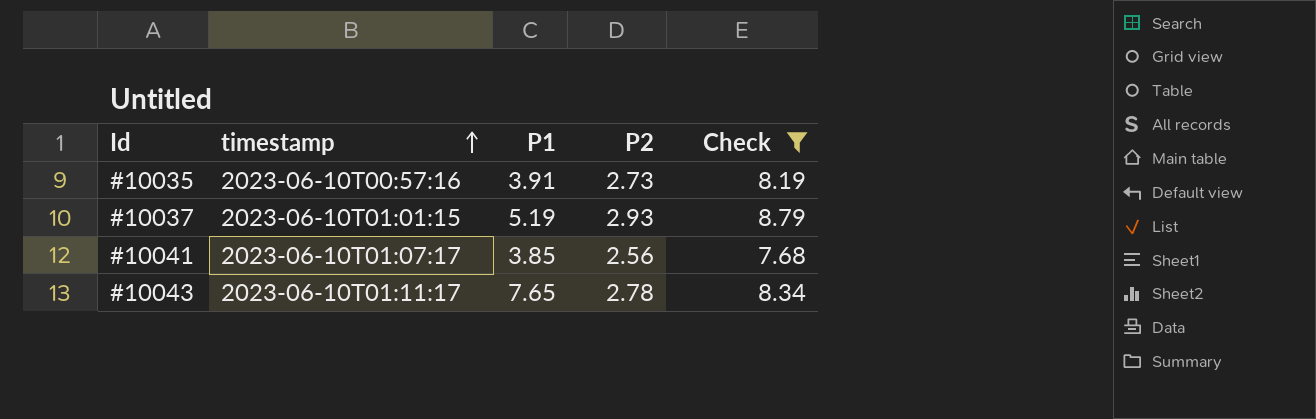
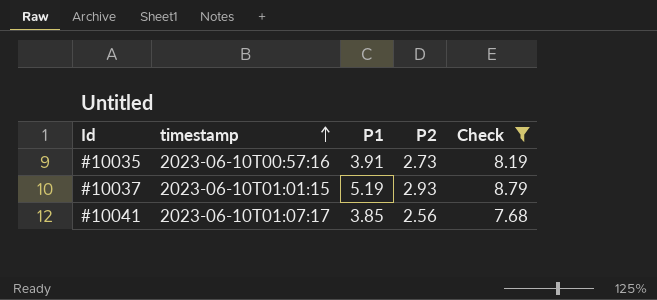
row #10043: 2023-06-10T01:11:17 | 7.65 | 2.78 | 8.34 -> none

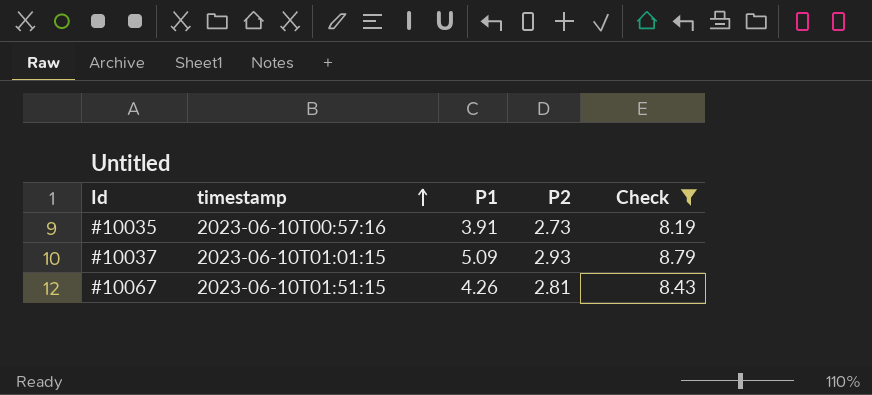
row #10041: 2023-06-10T01:07:17 | 3.85 | 2.56 | 7.68 -> none
#10037 | P1: 5.19 -> 5.09
row #10067: none -> 2023-06-10T01:51:15 | 4.26 | 2.81 | 8.43

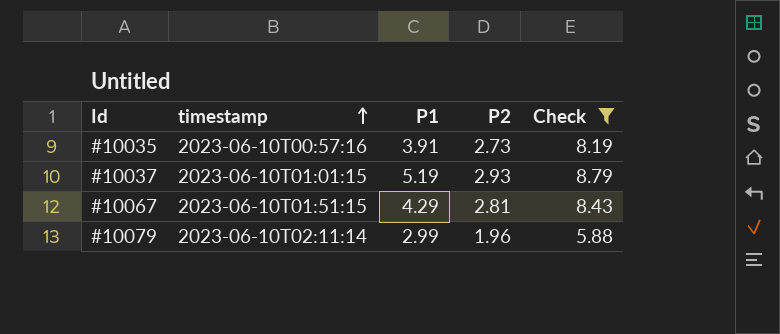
#10037 | P1: 5.09 -> 5.19
#10067 | P1: 4.26 -> 4.29
row #10079: none -> 2023-06-10T02:11:14 | 2.99 | 1.96 | 5.88

